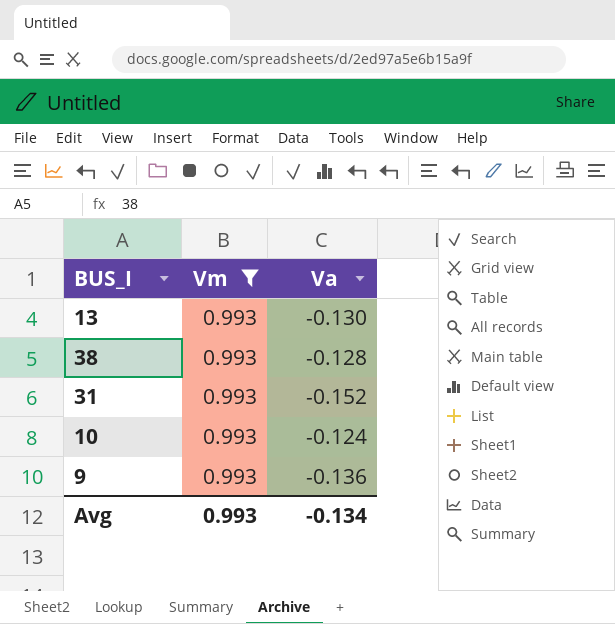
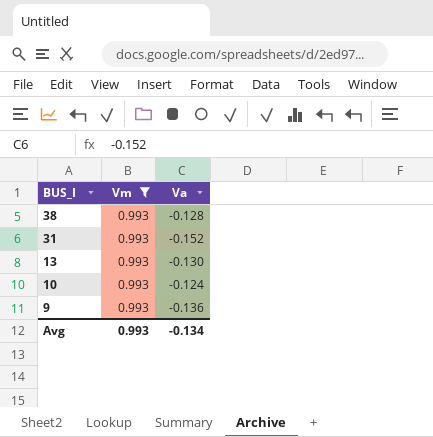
row order: none -> BUS_I descending

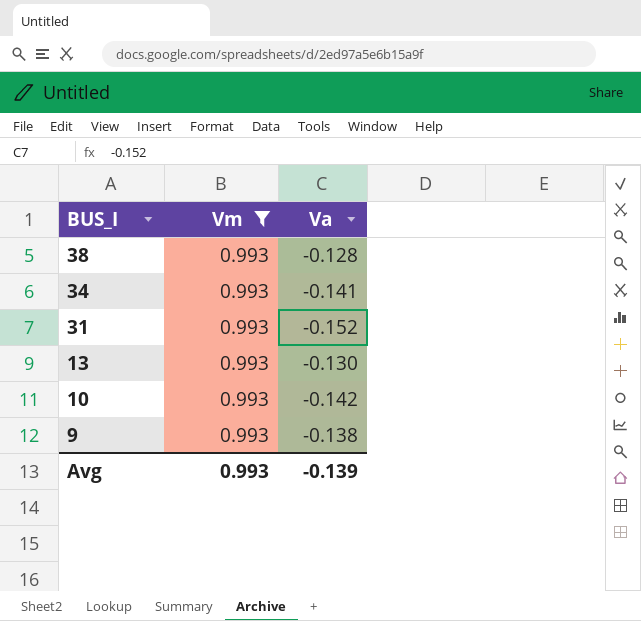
row 34: none -> 0.993 | -0.141
10 | Va: -0.124 -> -0.142
9 | Va: -0.136 -> -0.138
Avg | Va: -0.134 -> -0.139

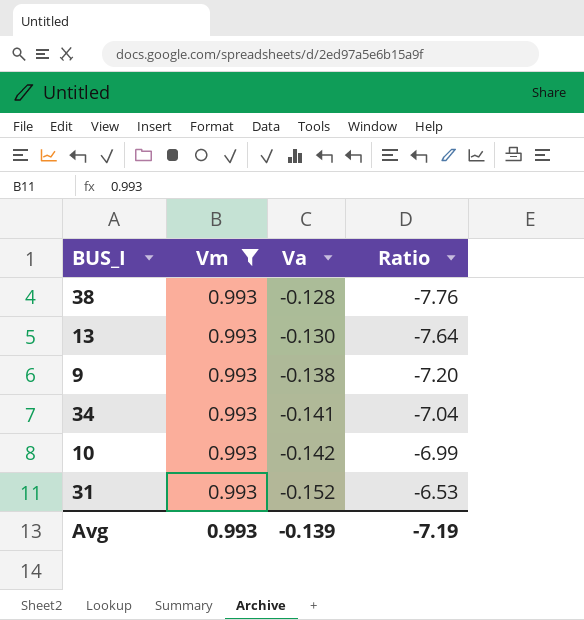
row order: BUS_I descending -> Va descending
column Ratio | formula: none -> [Vm] / [Va]

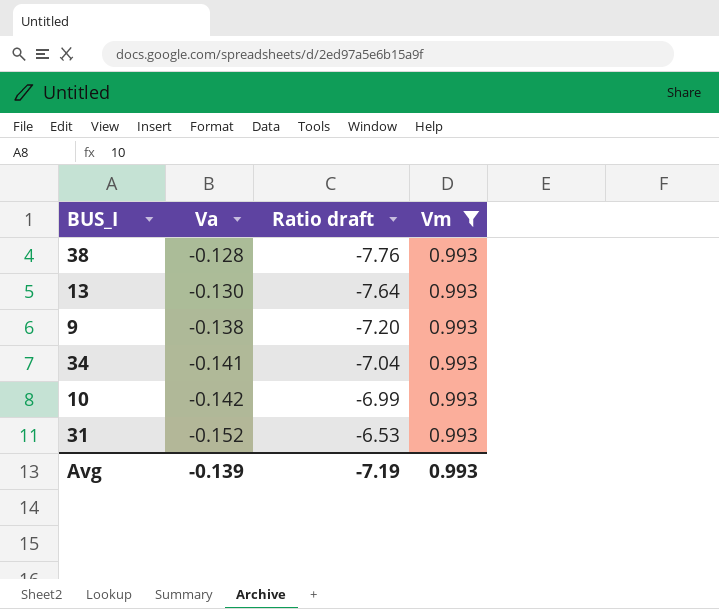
column name: Ratio -> Ratio draft
column Vm | position: 2 -> 4

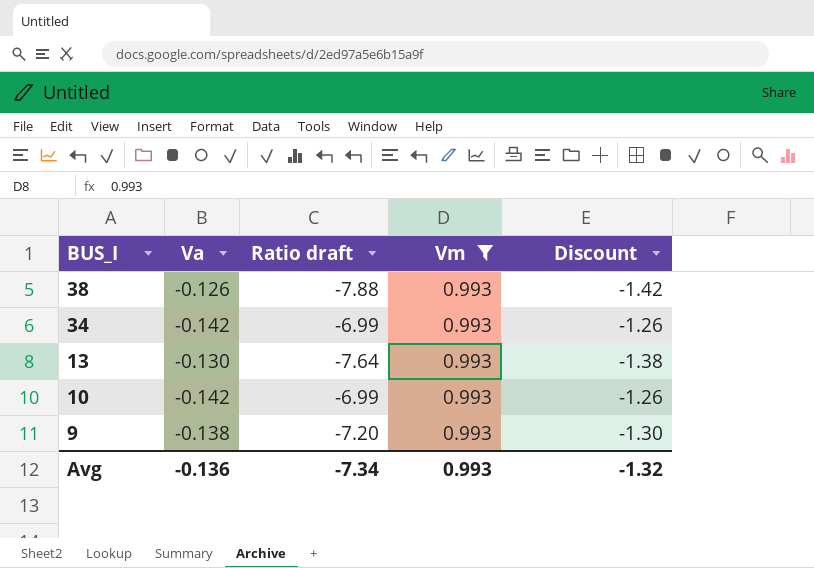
row order: Va descending -> BUS_I descending
column Discount | formula: none -> [Ratio draft] * 0.18
row 31: -0.152 | -6.53 | 0.993 -> none
38 | Va: -0.128 -> -0.126
38 | Ratio draft: -7.76 -> -7.88
34 | Va: -0.141 -> -0.142
34 | Ratio draft: -7.04 -> -6.99
Avg | Va: -0.139 -> -0.136
Avg | Ratio draft: -7.19 -> -7.34

